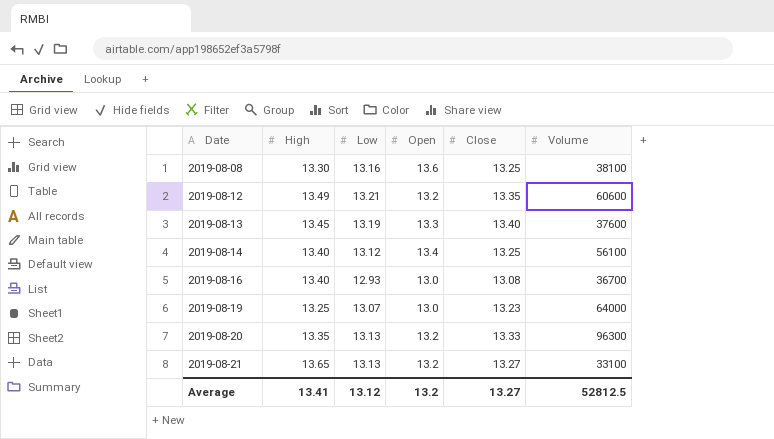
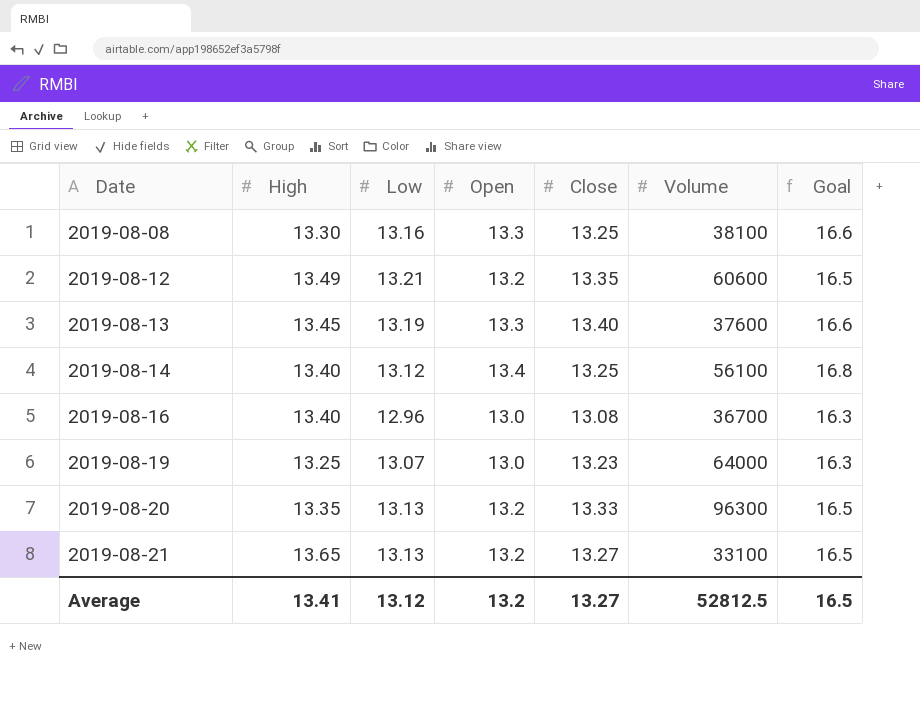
column Goal | formula: none -> [Open] * 1.25
2019-08-08 | Open: 13.6 -> 13.3
2019-08-16 | Low: 12.93 -> 12.96

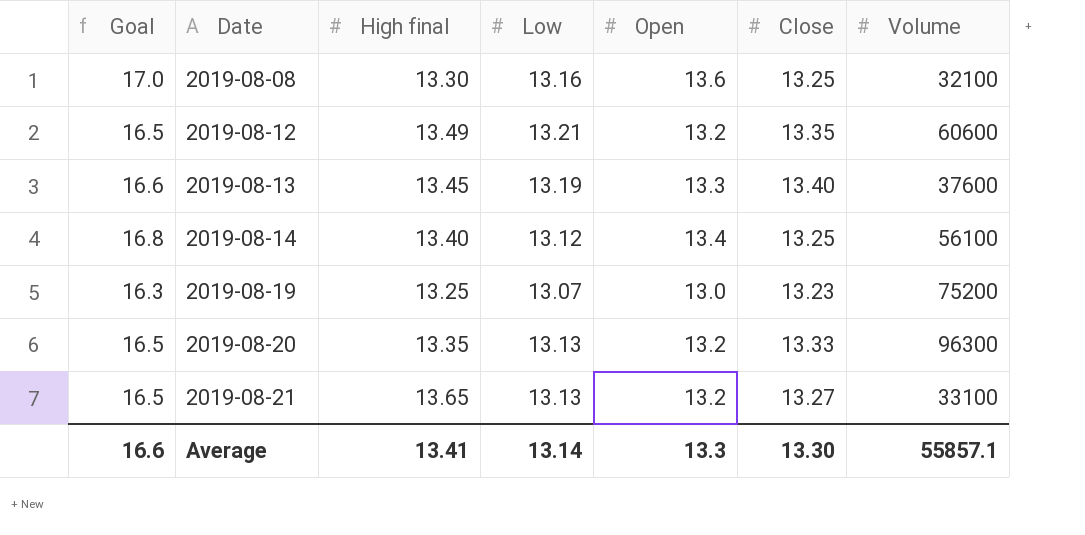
column Goal | position: 7 -> 1
column name: High -> High final
row 2019-08-16: 13.40 | 12.96 | 13.0 | 13.08 | 36700 | 16.3 -> none
2019-08-08 | Goal: 16.6 -> 17.0
2019-08-08 | Open: 13.3 -> 13.6
2019-08-08 | Volume: 38100 -> 32100
2019-08-19 | Volume: 64000 -> 75200
Average | Goal: 16.5 -> 16.6
Average | Low: 13.12 -> 13.14
Average | Open: 13.2 -> 13.3
Average | Close: 13.27 -> 13.30
Average | Volume: 52812.5 -> 55857.1

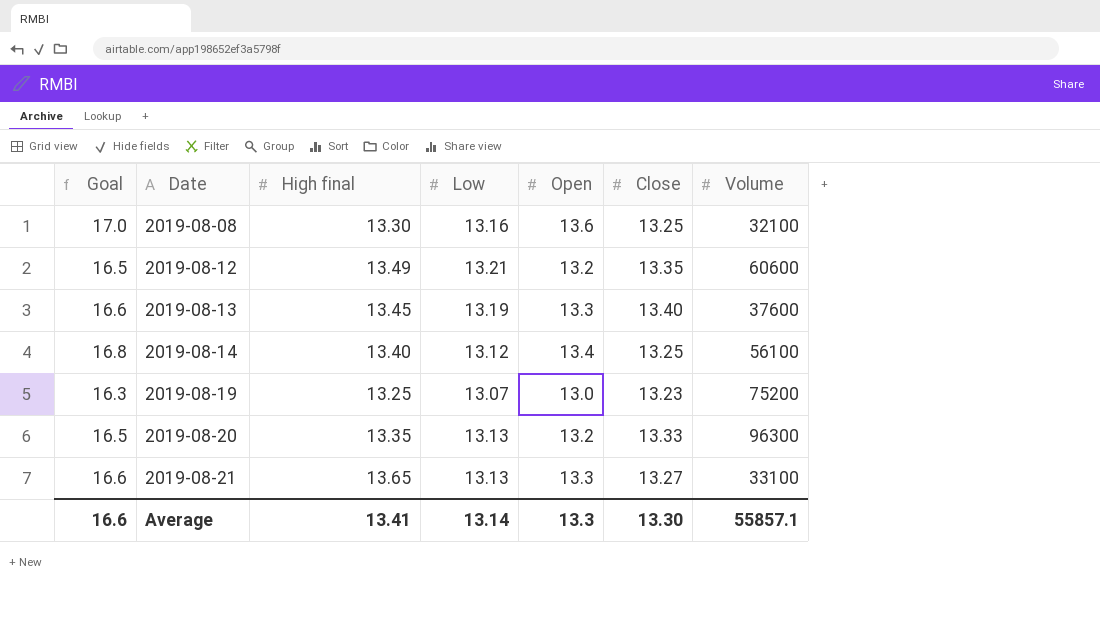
2019-08-21 | Goal: 16.5 -> 16.6
2019-08-21 | Open: 13.2 -> 13.3

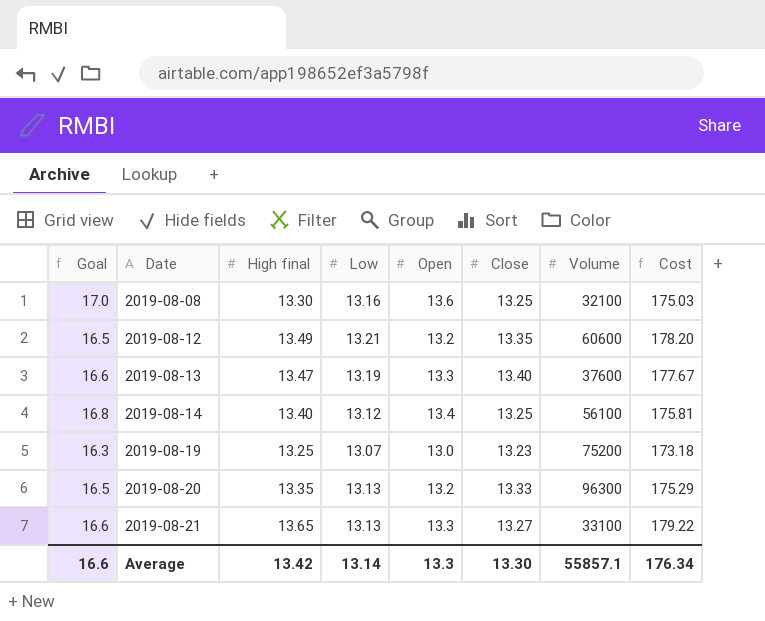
column Cost | formula: none -> [High final] * [Low]
2019-08-13 | High final: 13.45 -> 13.47
Average | High final: 13.41 -> 13.42

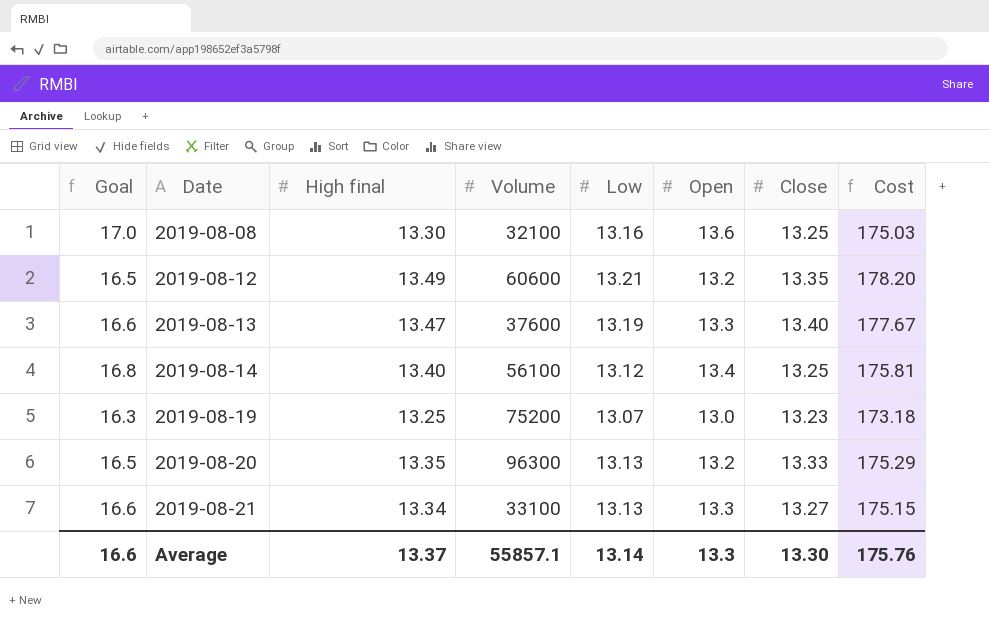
column Volume | position: 7 -> 4
2019-08-21 | High final: 13.65 -> 13.34
2019-08-21 | Cost: 179.22 -> 175.15
Average | High final: 13.42 -> 13.37
Average | Cost: 176.34 -> 175.76

